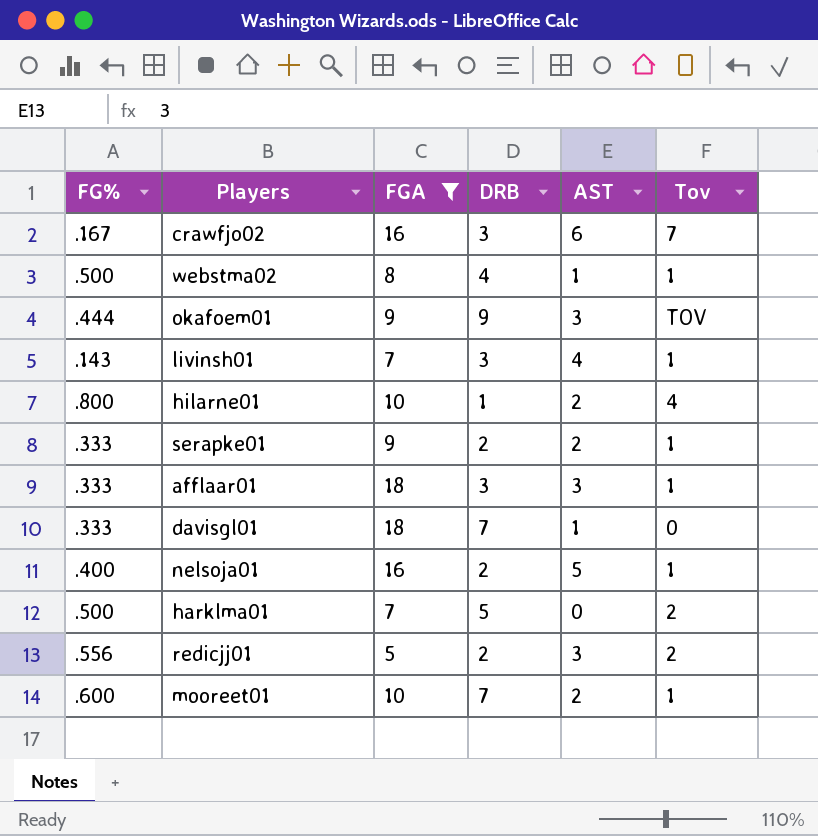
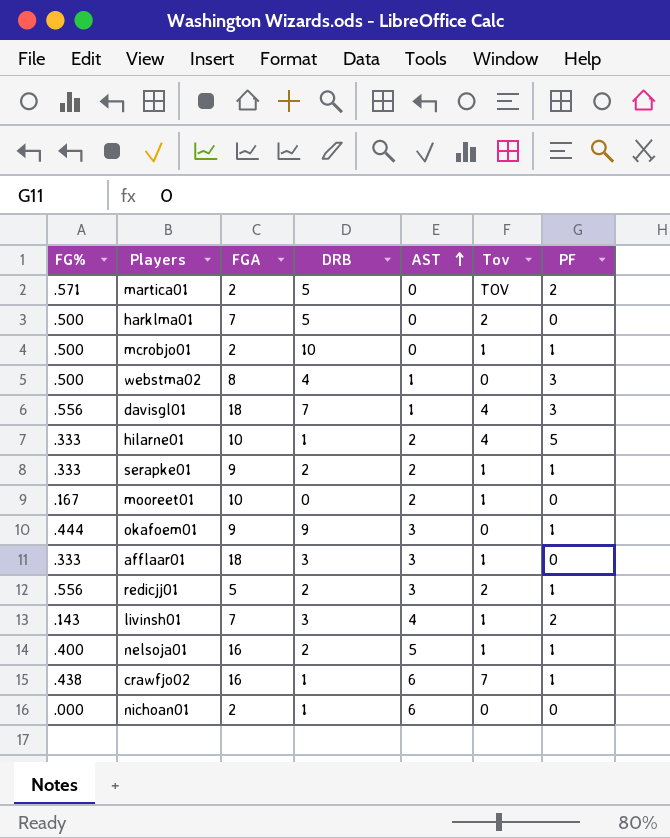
filter: FGA != 2 -> none
row order: none -> AST ascending
column PF | position: none -> 7
webstma02 | Tov: 1 -> 0
davisgl01 | FG%: .333 -> .556
davisgl01 | Tov: 0 -> 4
hilarne01 | FG%: .800 -> .333
mooreet01 | FG%: .600 -> .167
mooreet01 | DRB: 7 -> 0
okafoem01 | Tov: TOV -> 0
crawfjo02 | FG%: .167 -> .438
crawfjo02 | DRB: 3 -> 1

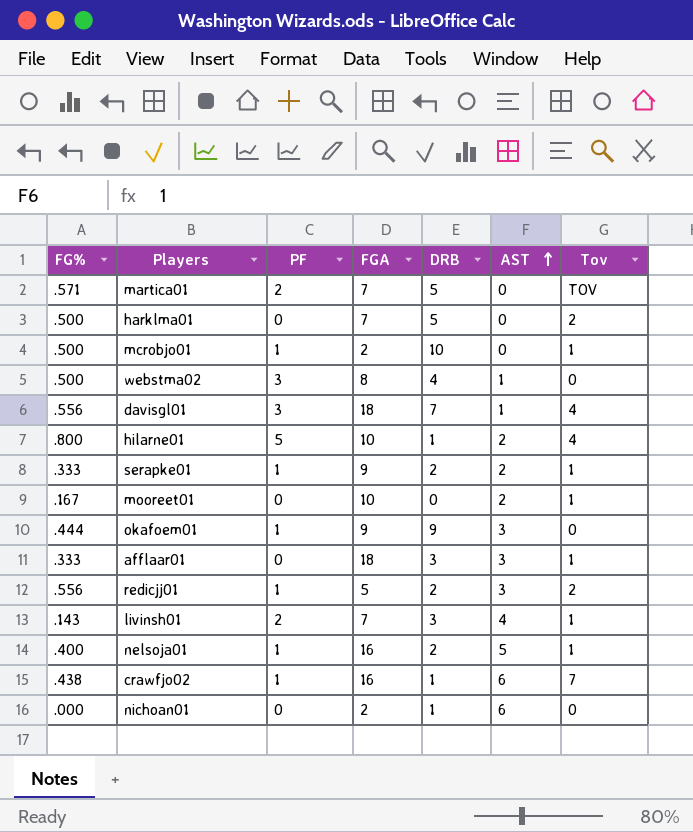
column PF | position: 7 -> 3
martica01 | FGA: 2 -> 7
hilarne01 | FG%: .333 -> .800

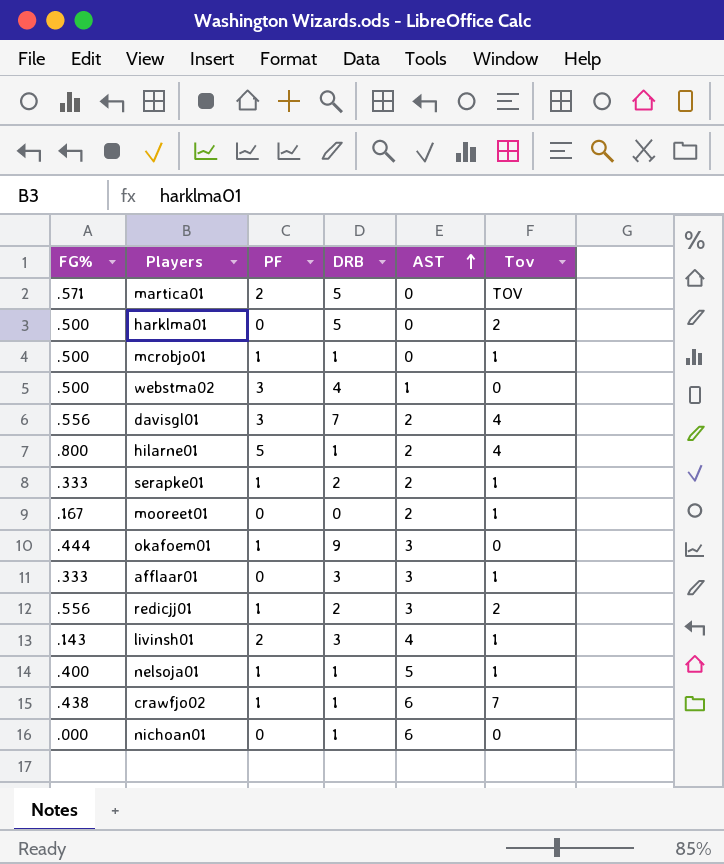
column FGA | position: 4 -> none
mcrobjo01 | DRB: 10 -> 1
davisgl01 | AST: 1 -> 2
nelsoja01 | DRB: 2 -> 1

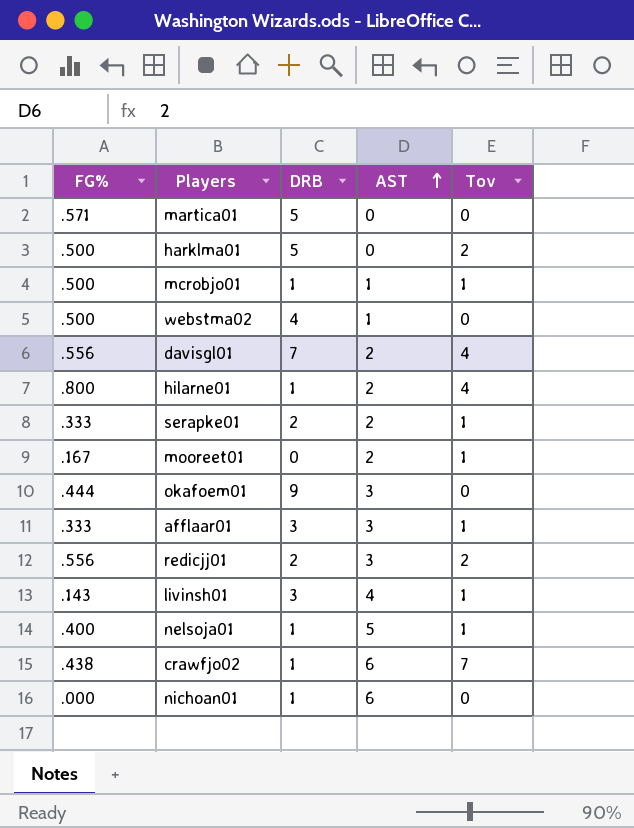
column PF | position: 3 -> none
martica01 | Tov: TOV -> 0
mcrobjo01 | AST: 0 -> 1

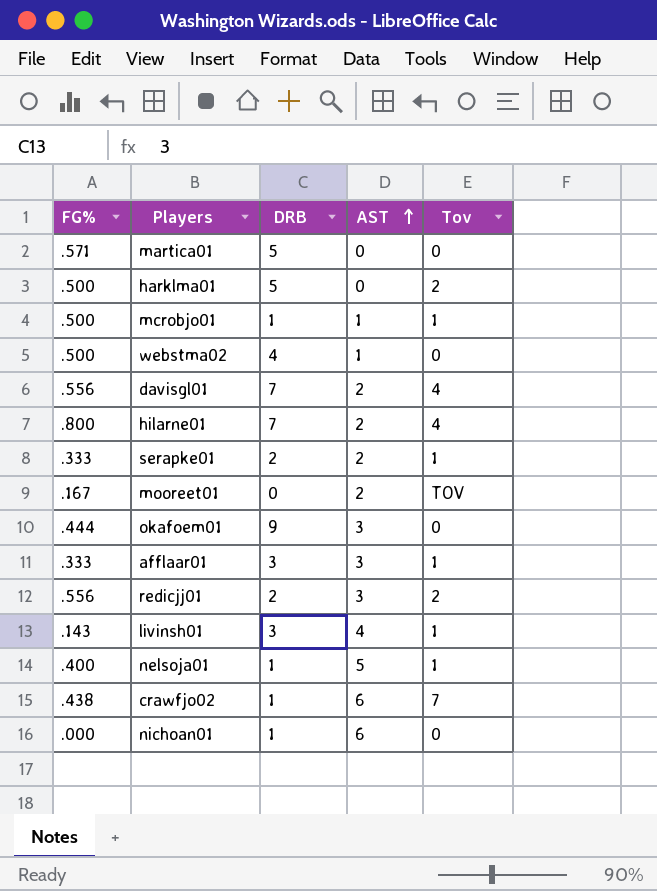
hilarne01 | DRB: 1 -> 7
mooreet01 | Tov: 1 -> TOV

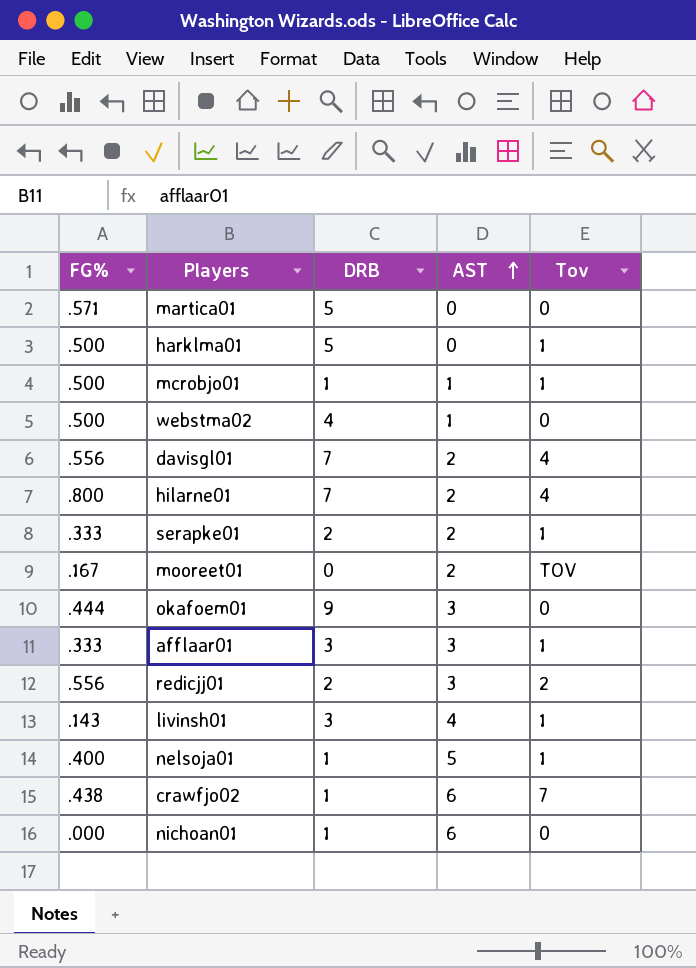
harklma01 | Tov: 2 -> 1

